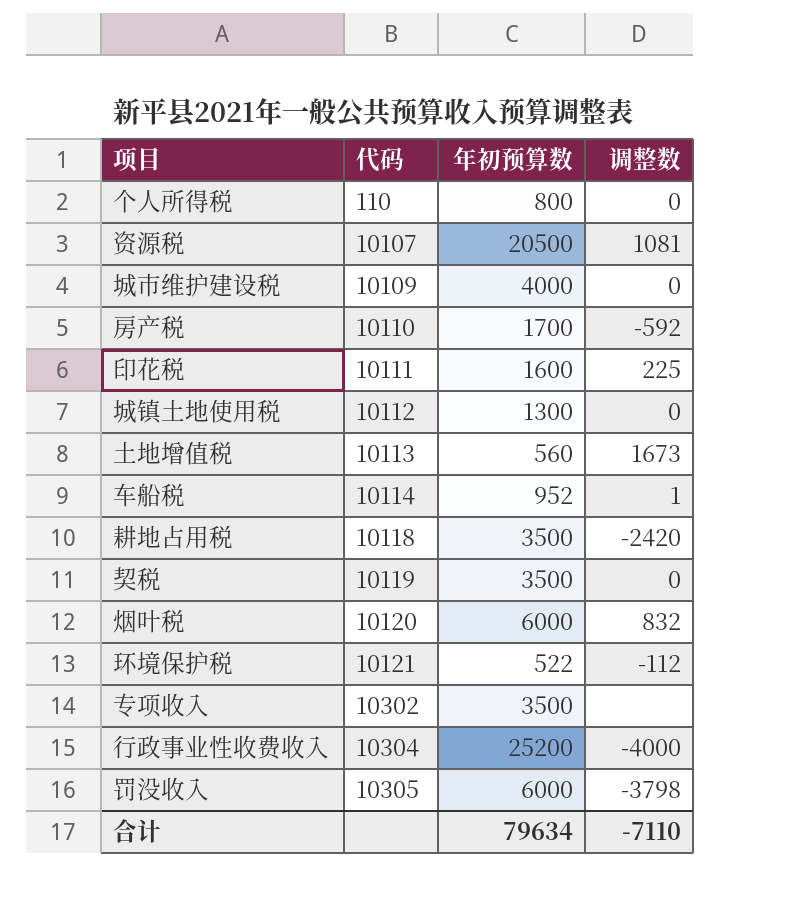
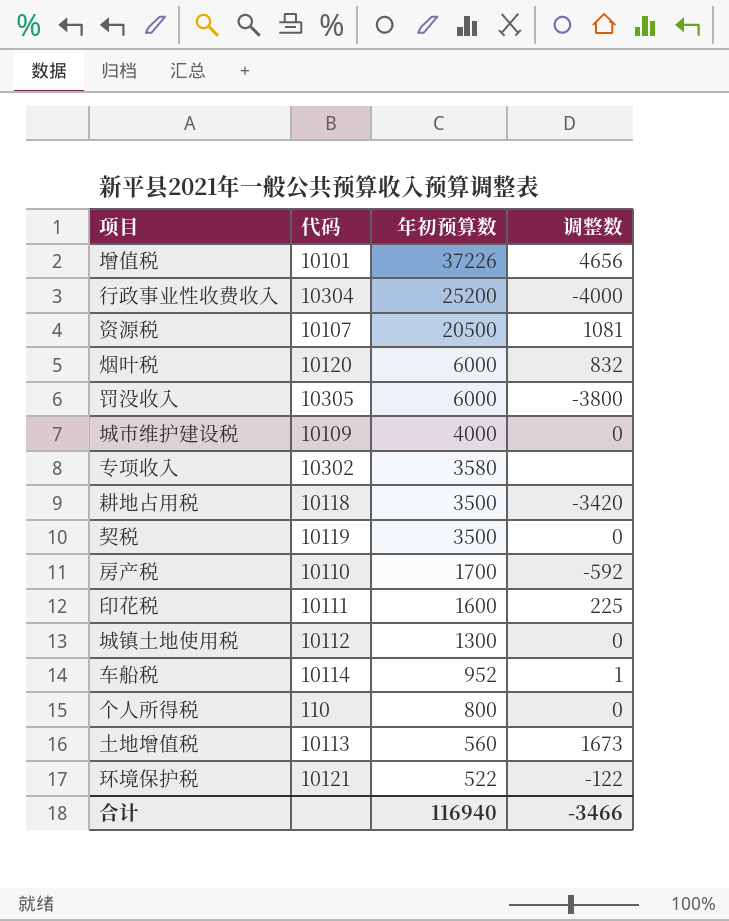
row order: 代码 ascending -> 年初预算数 descending
row 增值税: none -> 10101 | 37226 | 4656
罚没收入 | 调整数: -3798 -> -3800
专项收入 | 年初预算数: 3500 -> 3580
耕地占用税 | 调整数: -2420 -> -3420
环境保护税 | 调整数: -112 -> -122
合计 | 年初预算数: 79634 -> 116940
合计 | 调整数: -7110 -> -3466

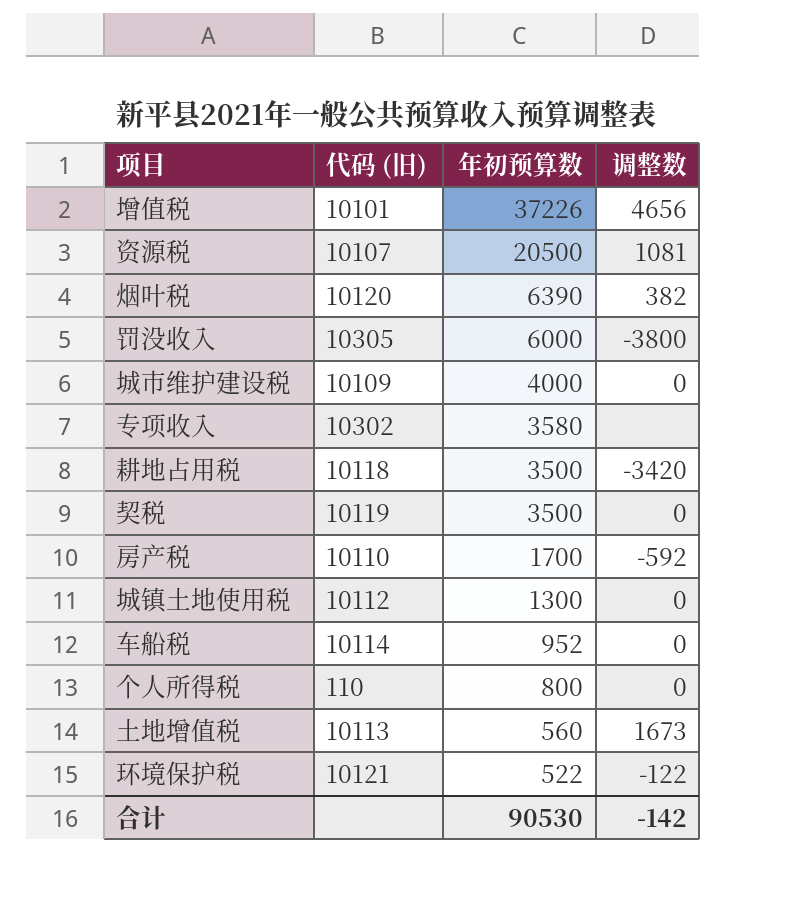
column name: 代码 -> 代码 (旧)
row 行政事业性收费收入: 10304 | 25200 | -4000 -> none
row 印花税: 10111 | 1600 | 225 -> none
烟叶税 | 年初预算数: 6000 -> 6390
烟叶税 | 调整数: 832 -> 382
车船税 | 调整数: 1 -> 0
合计 | 年初预算数: 116940 -> 90530
合计 | 调整数: -3466 -> -142

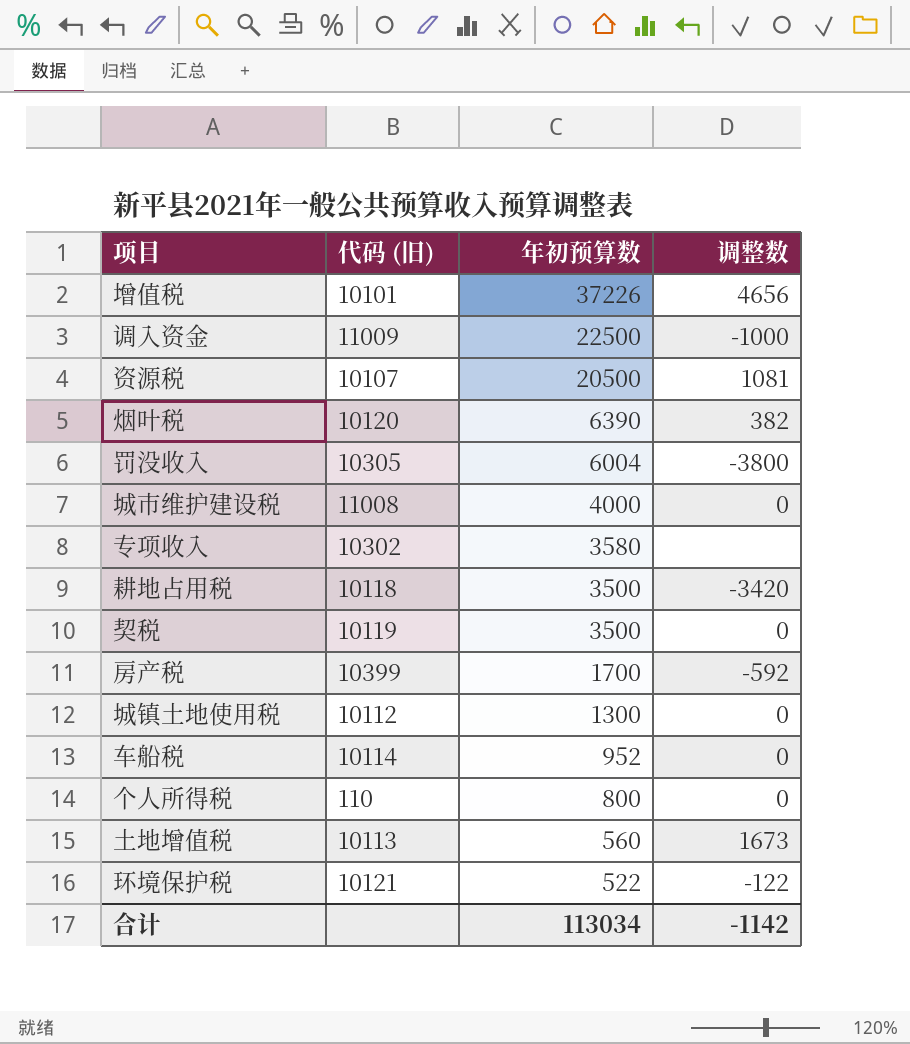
row 调入资金: none -> 11009 | 22500 | -1000
罚没收入 | 年初预算数: 6000 -> 6004
城市维护建设税 | 代码 (旧): 10109 -> 11008
房产税 | 代码 (旧): 10110 -> 10399
合计 | 年初预算数: 90530 -> 113034
合计 | 调整数: -142 -> -1142

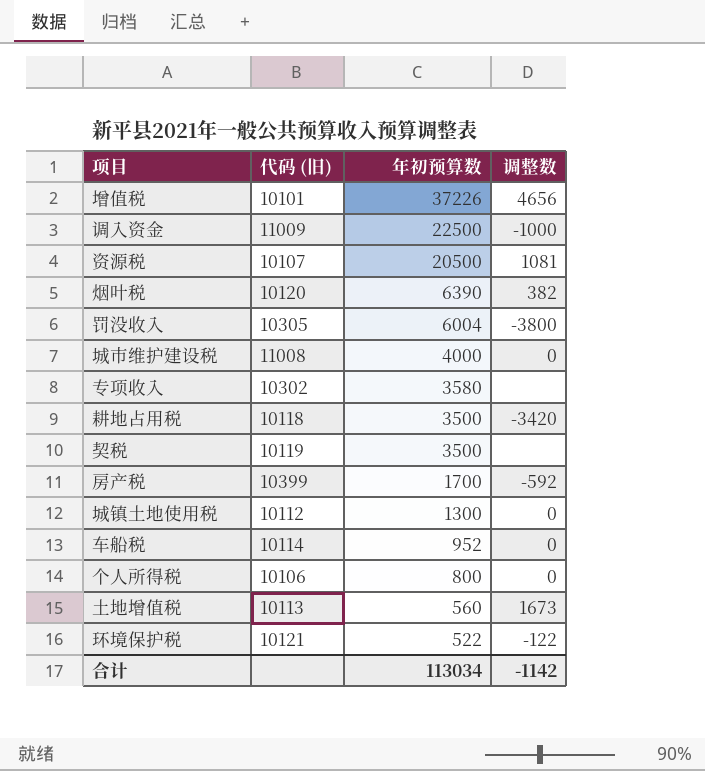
契税 | 调整数: 0 -> none
个人所得税 | 代码 (旧): 110 -> 10106

